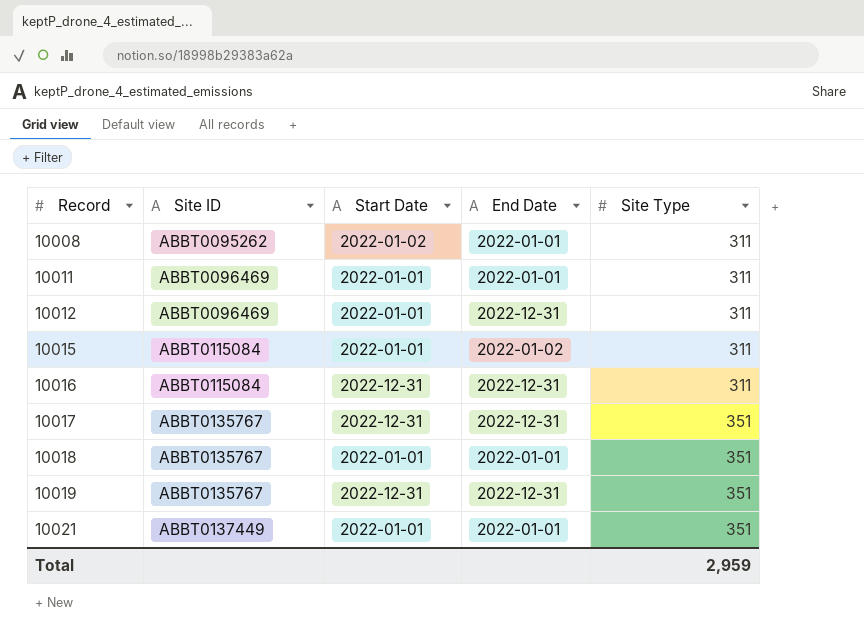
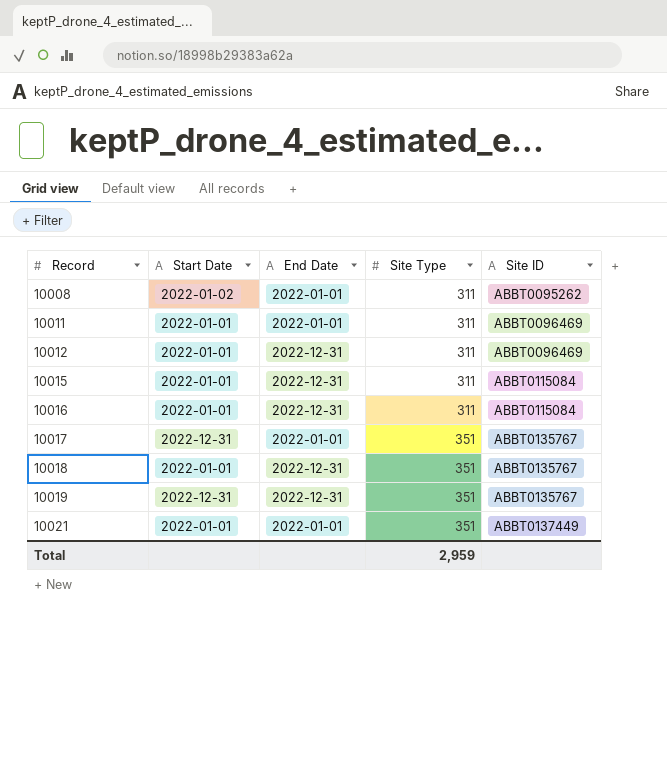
column Site ID | position: 2 -> 5
10015 | End Date: 2022-01-02 -> 2022-12-31
10016 | Start Date: 2022-12-31 -> 2022-01-01
10017 | End Date: 2022-12-31 -> 2022-01-01
10018 | End Date: 2022-01-01 -> 2022-12-31

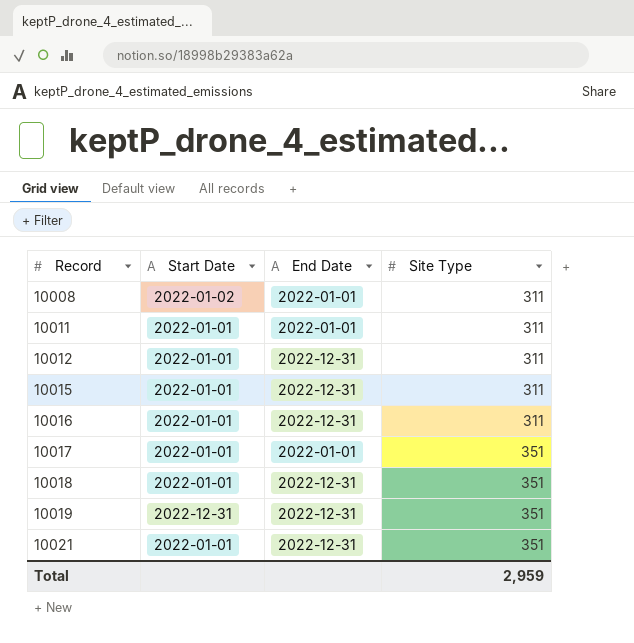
column Site ID | position: 5 -> none
10017 | Start Date: 2022-12-31 -> 2022-01-01
10021 | End Date: 2022-01-01 -> 2022-12-31

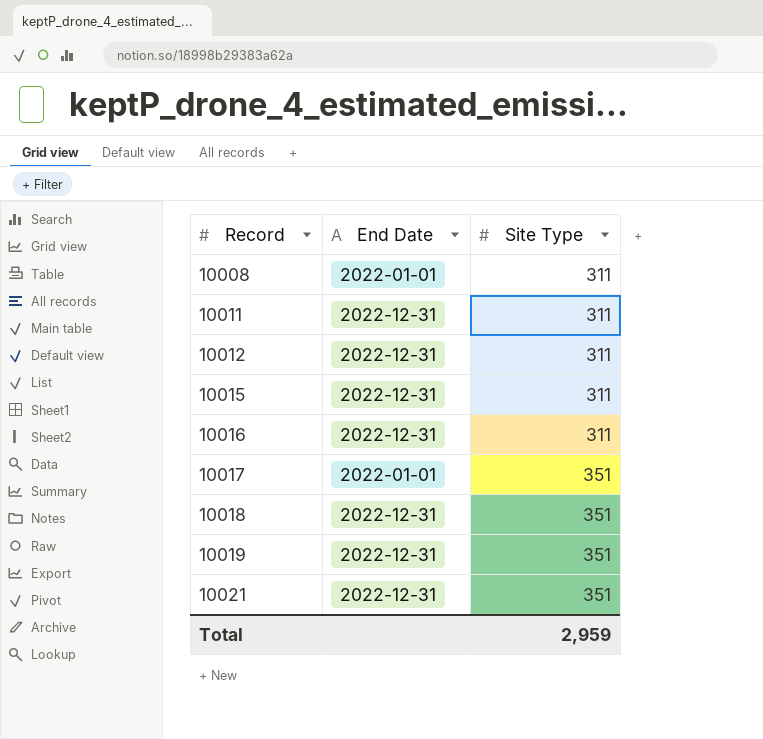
column Start Date | position: 2 -> none
10011 | End Date: 2022-01-01 -> 2022-12-31

